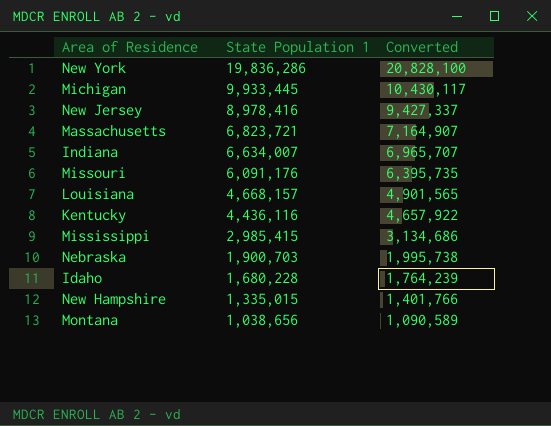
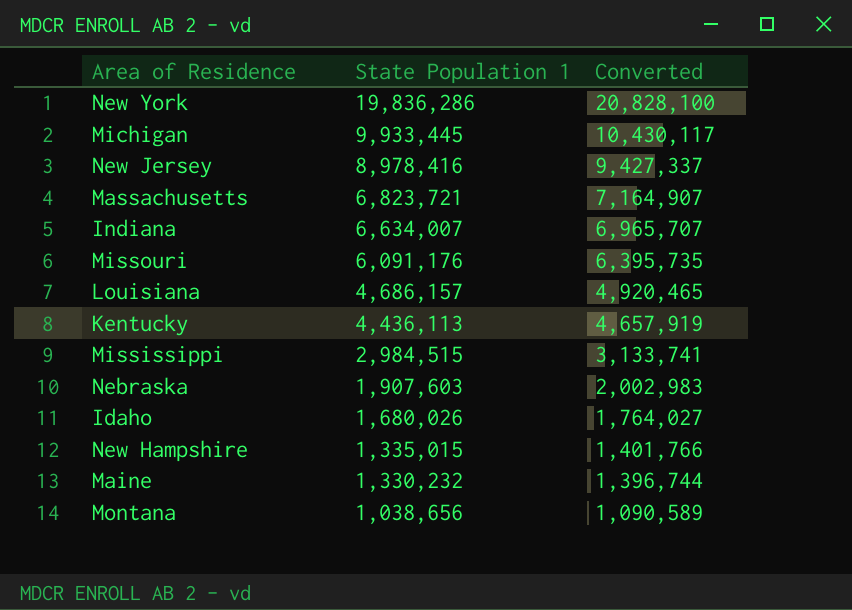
Louisiana | State Population 1: 4,668,157 -> 4,686,157
Louisiana | Converted: 4,901,565 -> 4,920,465
Kentucky | State Population 1: 4,436,116 -> 4,436,113
Kentucky | Converted: 4,657,922 -> 4,657,919
Mississippi | State Population 1: 2,985,415 -> 2,984,515
Mississippi | Converted: 3,134,686 -> 3,133,741
Nebraska | State Population 1: 1,900,703 -> 1,907,603
Nebraska | Converted: 1,995,738 -> 2,002,983
Idaho | State Population 1: 1,680,228 -> 1,680,026
Idaho | Converted: 1,764,239 -> 1,764,027
row Maine: none -> 1,330,232 | 1,396,744

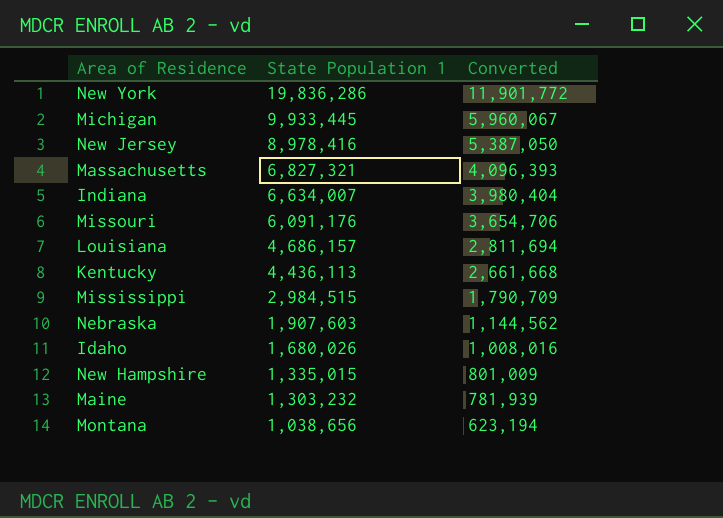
column Converted | formula: [State Population 1] * 1.05 -> [State Population 1] * 0.6
Massachusetts | State Population 1: 6,823,721 -> 6,827,321
Maine | State Population 1: 1,330,232 -> 1,303,232

